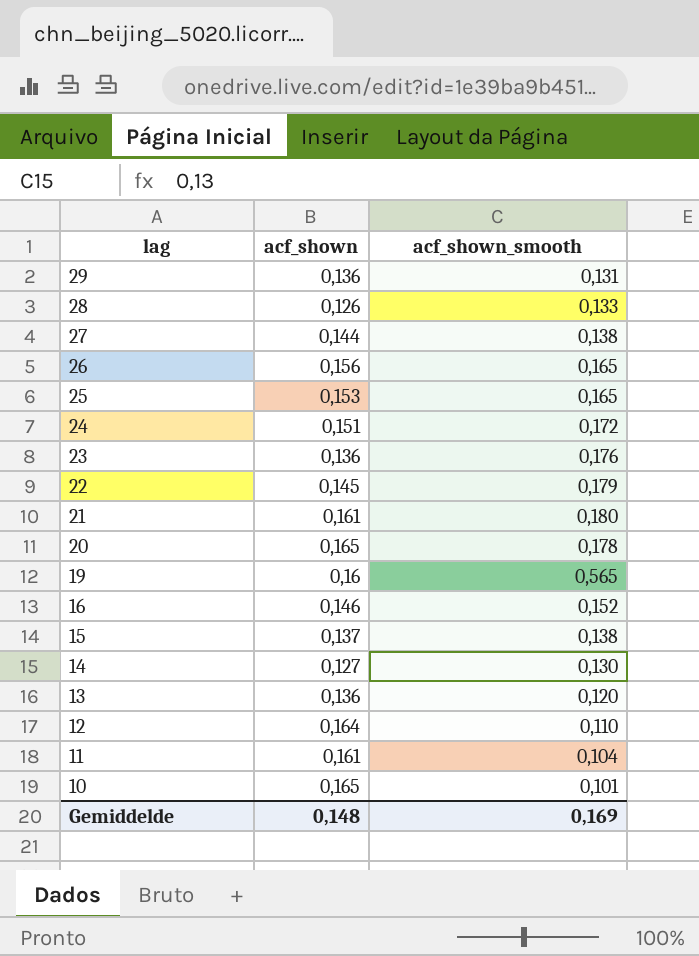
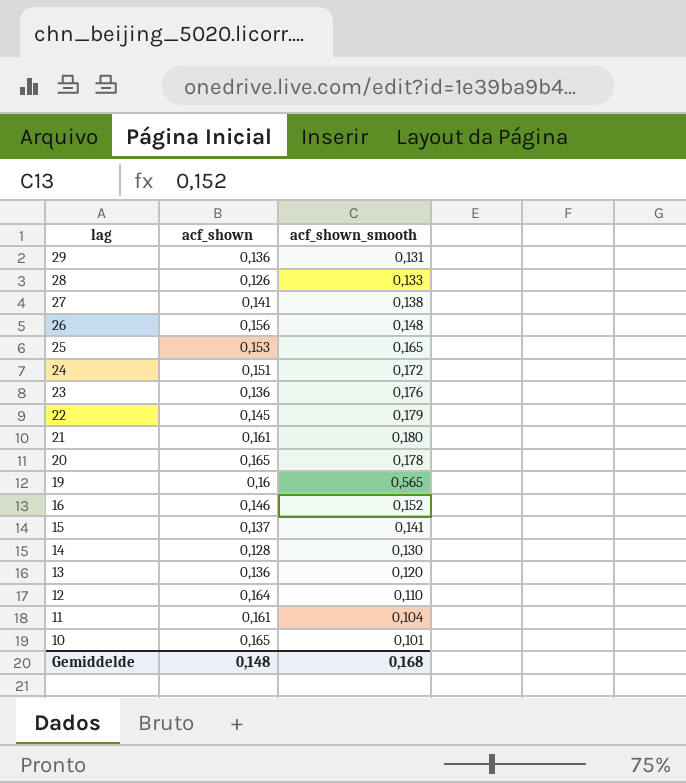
27 | acf_shown: 0,144 -> 0,141
26 | acf_shown_smooth: 0,165 -> 0,148
15 | acf_shown_smooth: 0,138 -> 0,141
14 | acf_shown: 0,127 -> 0,128
Gemiddelde | acf_shown_smooth: 0,169 -> 0,168

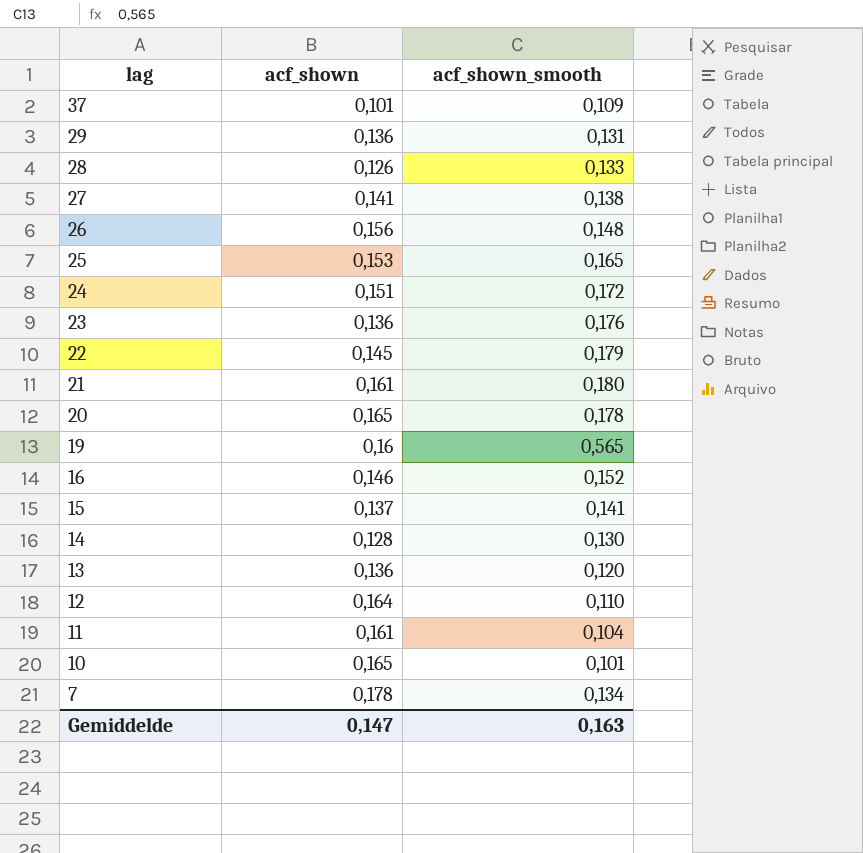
row 37: none -> 0,101 | 0,109
row 7: none -> 0,178 | 0,134
Gemiddelde | acf_shown: 0,148 -> 0,147
Gemiddelde | acf_shown_smooth: 0,168 -> 0,163

